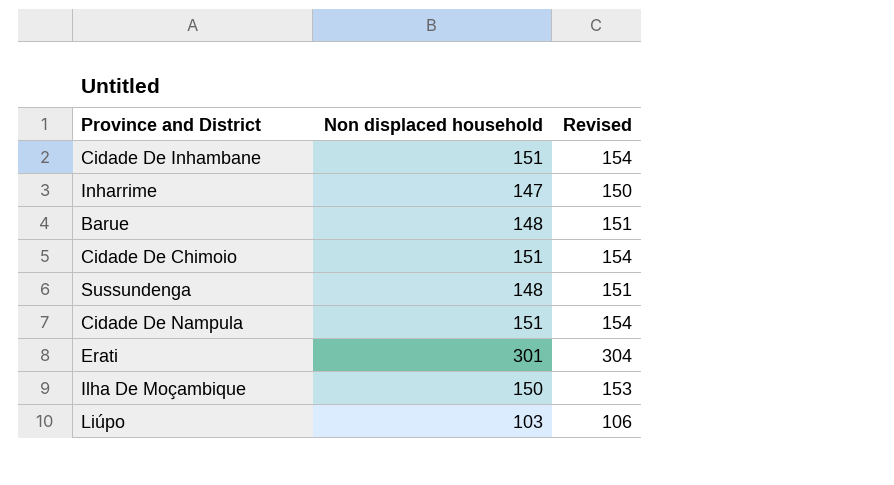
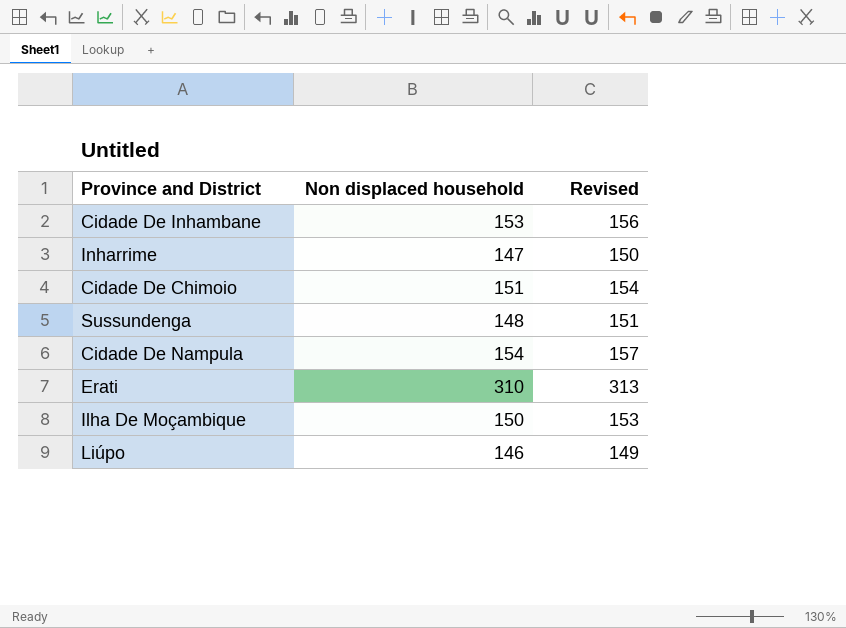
row Barue: 148 | 151 -> none
Cidade De Inhambane | Non displaced household: 151 -> 153
Cidade De Inhambane | Revised: 154 -> 156
Cidade De Nampula | Non displaced household: 151 -> 154
Cidade De Nampula | Revised: 154 -> 157
Erati | Non displaced household: 301 -> 310
Erati | Revised: 304 -> 313
Liúpo | Non displaced household: 103 -> 146
Liúpo | Revised: 106 -> 149

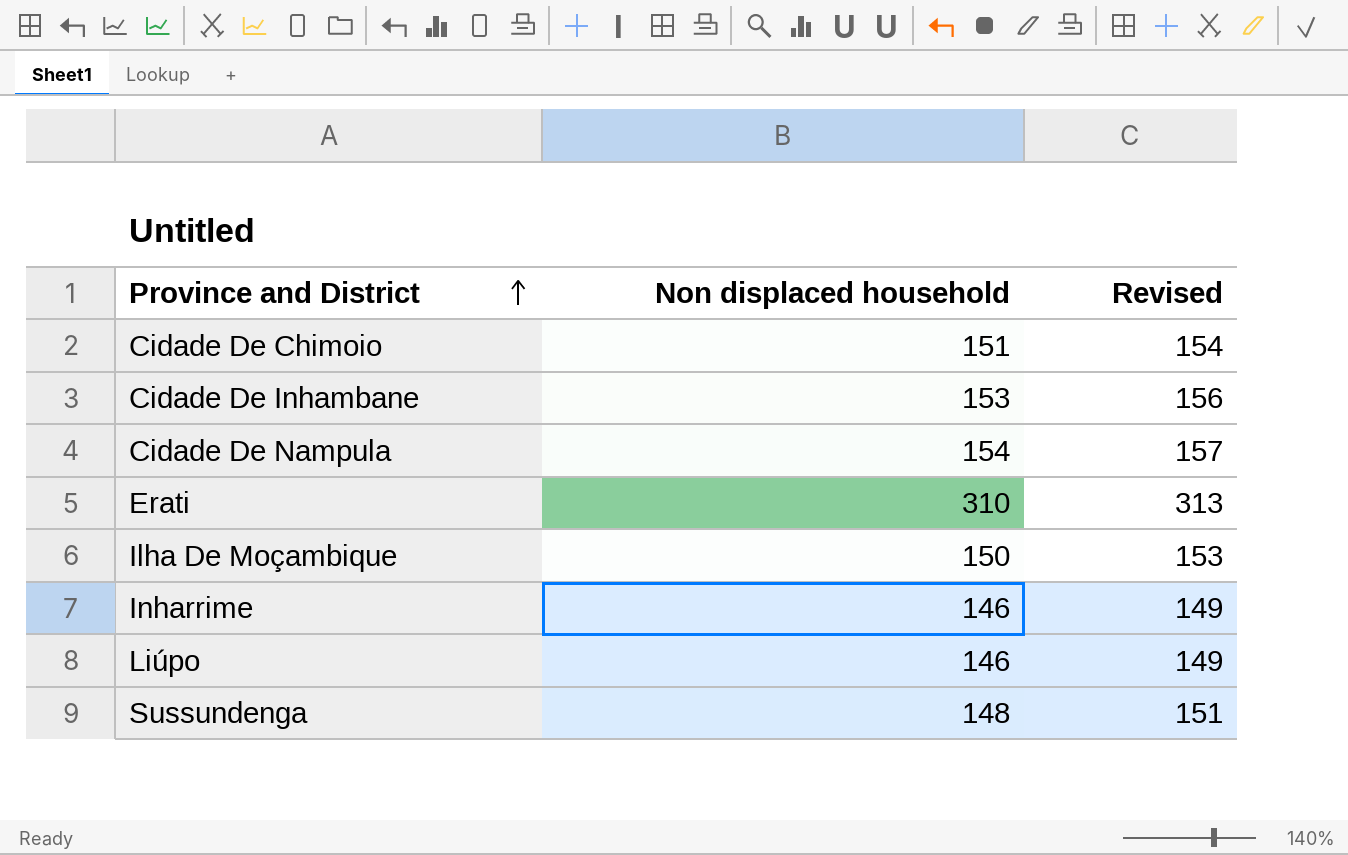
row order: none -> Province and District ascending
Inharrime | Non displaced household: 147 -> 146
Inharrime | Revised: 150 -> 149

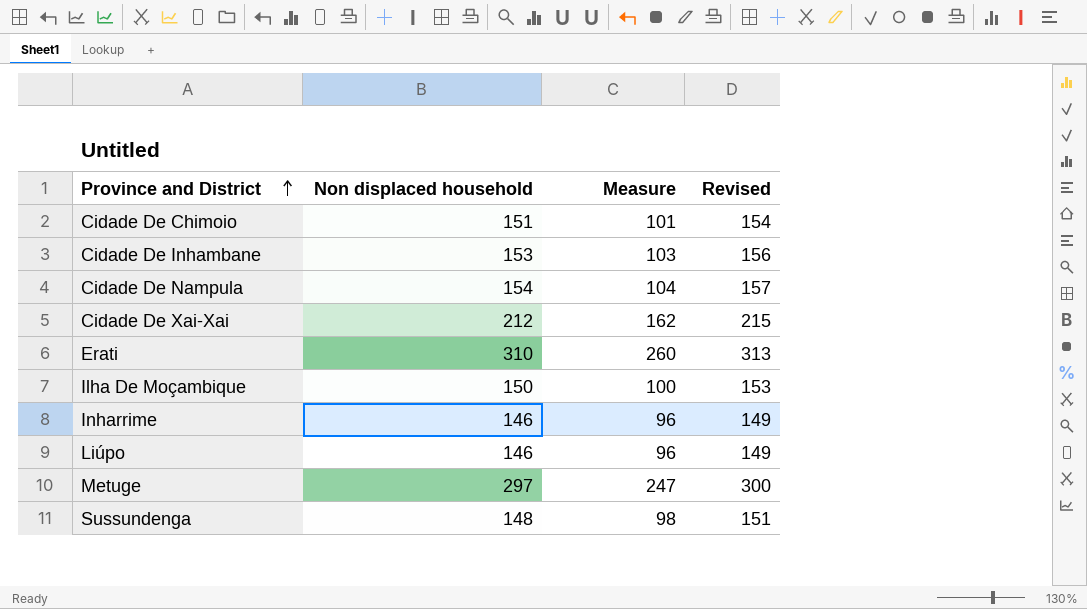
column Measure | formula: none -> [Non displaced household] - 50
row Cidade De Xai-Xai: none -> 212 | 162 | 215
row Metuge: none -> 297 | 247 | 300

